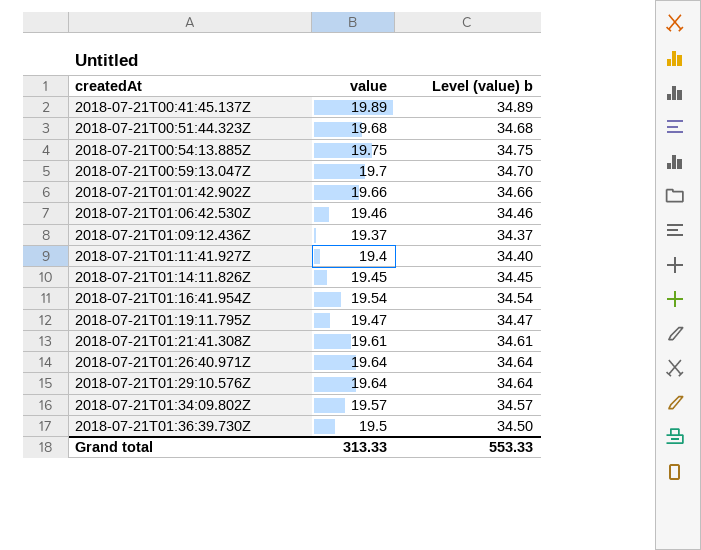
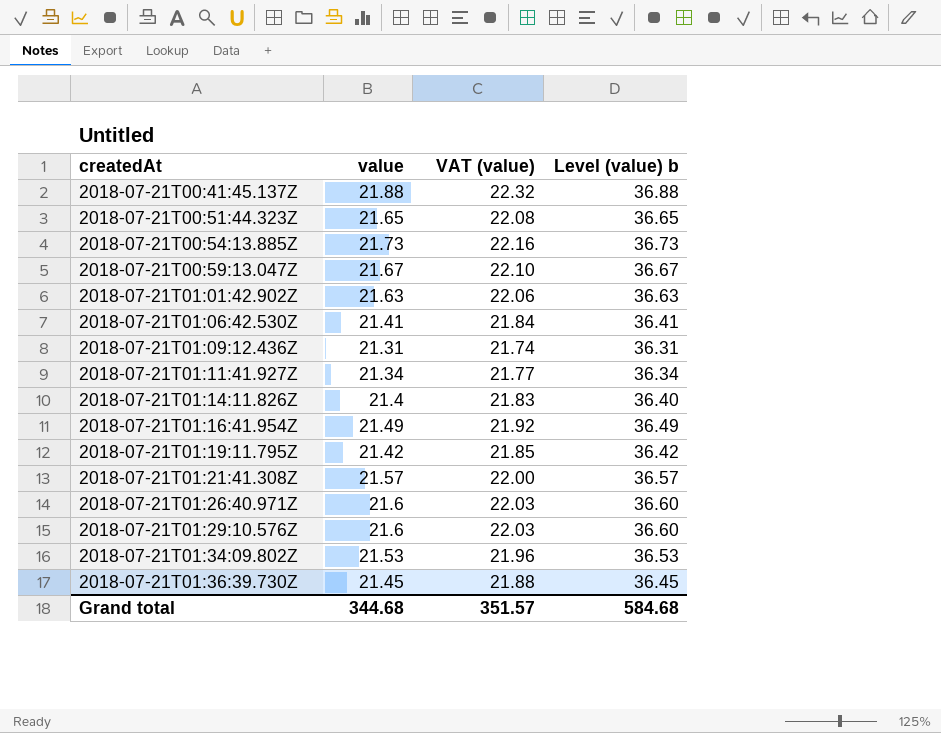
column VAT (value) | formula: none -> [value] * 1.02
2018-07-21T00:41:45.137Z | value: 19.89 -> 21.88
2018-07-21T00:41:45.137Z | Level (value) b: 34.89 -> 36.88
2018-07-21T00:51:44.323Z | value: 19.68 -> 21.65
2018-07-21T00:51:44.323Z | Level (value) b: 34.68 -> 36.65
2018-07-21T00:54:13.885Z | value: 19.75 -> 21.73
2018-07-21T00:54:13.885Z | Level (value) b: 34.75 -> 36.73
2018-07-21T00:59:13.047Z | value: 19.7 -> 21.67
2018-07-21T00:59:13.047Z | Level (value) b: 34.70 -> 36.67
2018-07-21T01:01:42.902Z | value: 19.66 -> 21.63
2018-07-21T01:01:42.902Z | Level (value) b: 34.66 -> 36.63
2018-07-21T01:06:42.530Z | value: 19.46 -> 21.41
2018-07-21T01:06:42.530Z | Level (value) b: 34.46 -> 36.41
2018-07-21T01:09:12.436Z | value: 19.37 -> 21.31
2018-07-21T01:09:12.436Z | Level (value) b: 34.37 -> 36.31
2018-07-21T01:11:41.927Z | value: 19.4 -> 21.34
2018-07-21T01:11:41.927Z | Level (value) b: 34.40 -> 36.34
2018-07-21T01:14:11.826Z | value: 19.45 -> 21.4
2018-07-21T01:14:11.826Z | Level (value) b: 34.45 -> 36.40
2018-07-21T01:16:41.954Z | value: 19.54 -> 21.49
2018-07-21T01:16:41.954Z | Level (value) b: 34.54 -> 36.49
2018-07-21T01:19:11.795Z | value: 19.47 -> 21.42
2018-07-21T01:19:11.795Z | Level (value) b: 34.47 -> 36.42
2018-07-21T01:21:41.308Z | value: 19.61 -> 21.57
2018-07-21T01:21:41.308Z | Level (value) b: 34.61 -> 36.57
2018-07-21T01:26:40.971Z | value: 19.64 -> 21.6
2018-07-21T01:26:40.971Z | Level (value) b: 34.64 -> 36.60
2018-07-21T01:29:10.576Z | value: 19.64 -> 21.6
2018-07-21T01:29:10.576Z | Level (value) b: 34.64 -> 36.60
2018-07-21T01:34:09.802Z | value: 19.57 -> 21.53
2018-07-21T01:34:09.802Z | Level (value) b: 34.57 -> 36.53
2018-07-21T01:36:39.730Z | value: 19.5 -> 21.45
2018-07-21T01:36:39.730Z | Level (value) b: 34.50 -> 36.45
Grand total | value: 313.33 -> 344.68
Grand total | Level (value) b: 553.33 -> 584.68

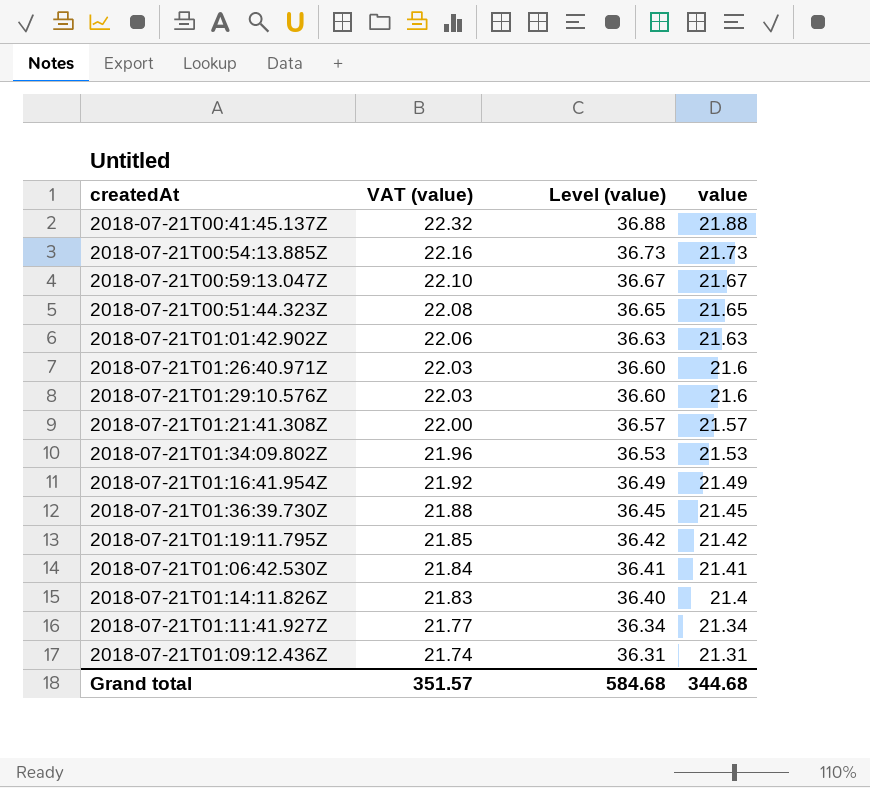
row order: createdAt ascending -> VAT (value) descending
column name: Level (value) b -> Level (value)
column value | position: 2 -> 4

